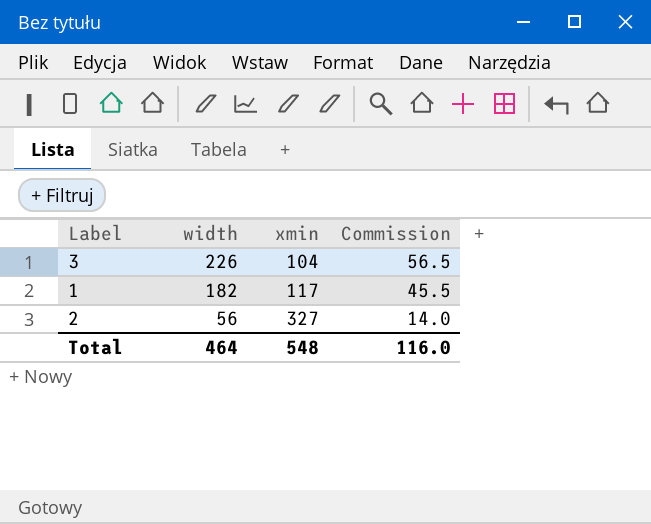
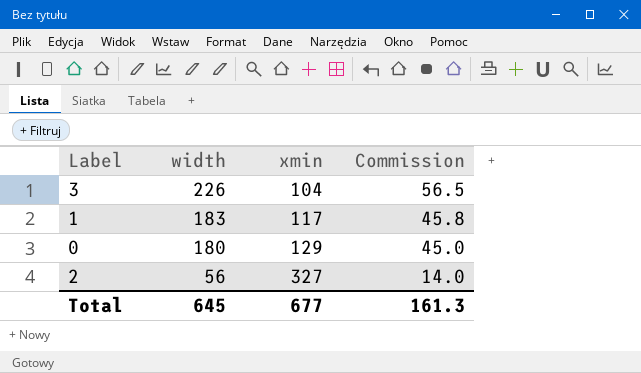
1 | width: 182 -> 183
1 | Commission: 45.5 -> 45.8
row 0: none -> 180 | 129 | 45.0
Total | width: 464 -> 645
Total | xmin: 548 -> 677
Total | Commission: 116.0 -> 161.3

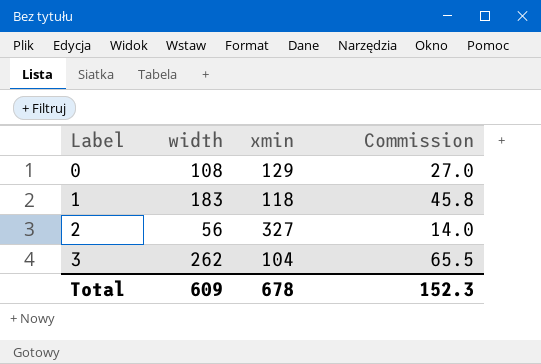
row order: width descending -> Label ascending
0 | width: 180 -> 108
0 | Commission: 45.0 -> 27.0
1 | xmin: 117 -> 118
3 | width: 226 -> 262
3 | Commission: 56.5 -> 65.5
Total | width: 645 -> 609
Total | xmin: 677 -> 678
Total | Commission: 161.3 -> 152.3

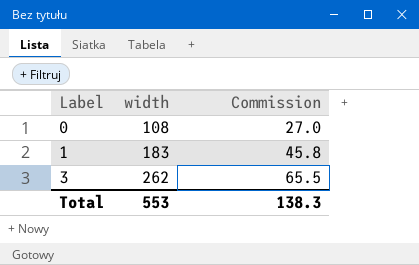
column xmin | position: 3 -> none
row 2: 56 | 327 | 14.0 -> none
Total | width: 609 -> 553
Total | Commission: 152.3 -> 138.3

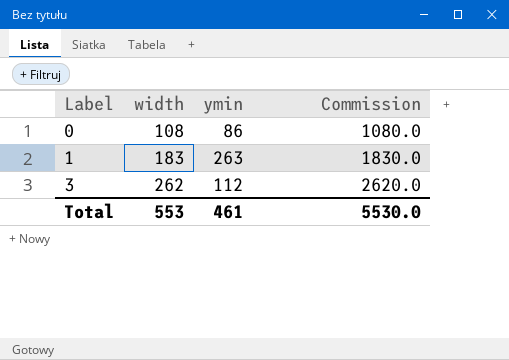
column ymin | position: none -> 3
column Commission | formula: [width] * 0.25 -> [width] * 10
Total | Commission: 138.3 -> 5530.0

